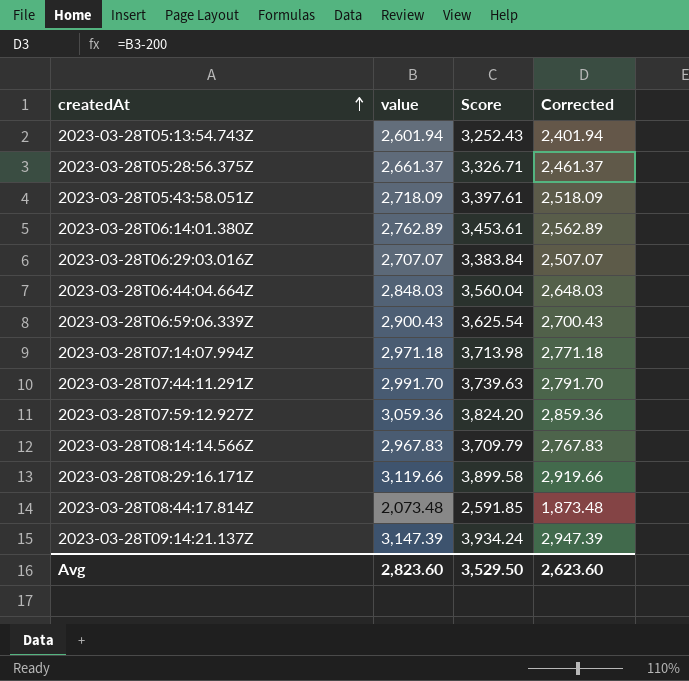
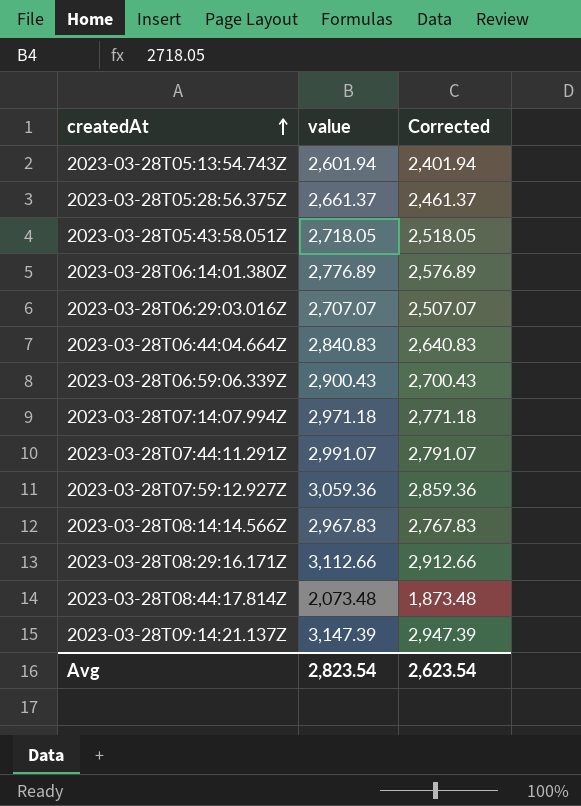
column Score | formula: [value] * 1.25 -> none
2023-03-28T05:43:58.051Z | value: 2,718.09 -> 2,718.05
2023-03-28T05:43:58.051Z | Corrected: 2,518.09 -> 2,518.05
2023-03-28T06:14:01.380Z | value: 2,762.89 -> 2,776.89
2023-03-28T06:14:01.380Z | Corrected: 2,562.89 -> 2,576.89
2023-03-28T06:44:04.664Z | value: 2,848.03 -> 2,840.83
2023-03-28T06:44:04.664Z | Corrected: 2,648.03 -> 2,640.83
2023-03-28T07:44:11.291Z | value: 2,991.70 -> 2,991.07
2023-03-28T07:44:11.291Z | Corrected: 2,791.70 -> 2,791.07
2023-03-28T08:29:16.171Z | value: 3,119.66 -> 3,112.66
2023-03-28T08:29:16.171Z | Corrected: 2,919.66 -> 2,912.66
Avg | value: 2,823.60 -> 2,823.54
Avg | Corrected: 2,623.60 -> 2,623.54

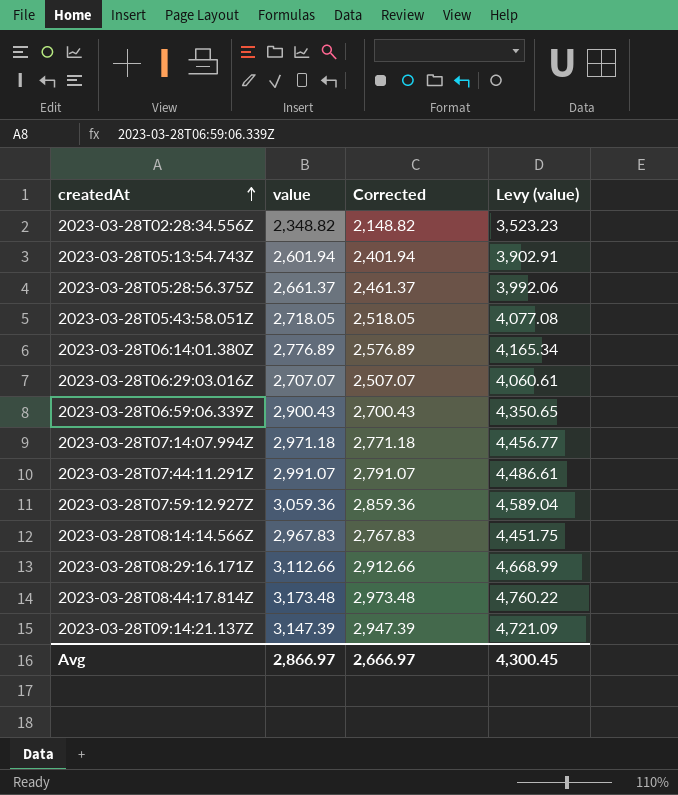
column Levy (value) | formula: none -> [value] * 1.5
row 2023-03-28T06:44:04.664Z: 2,840.83 | 2,640.83 -> none
row 2023-03-28T02:28:34.556Z: none -> 2,348.82 | 2,148.82 | 3,523.23
2023-03-28T08:44:17.814Z | value: 2,073.48 -> 3,173.48
2023-03-28T08:44:17.814Z | Corrected: 1,873.48 -> 2,973.48
Avg | value: 2,823.54 -> 2,866.97
Avg | Corrected: 2,623.54 -> 2,666.97

